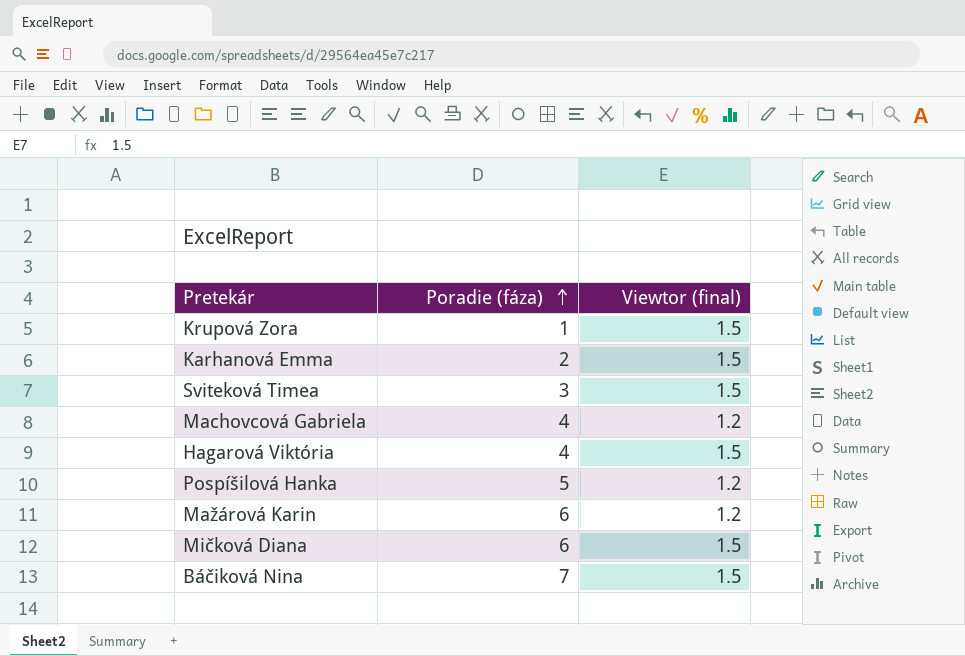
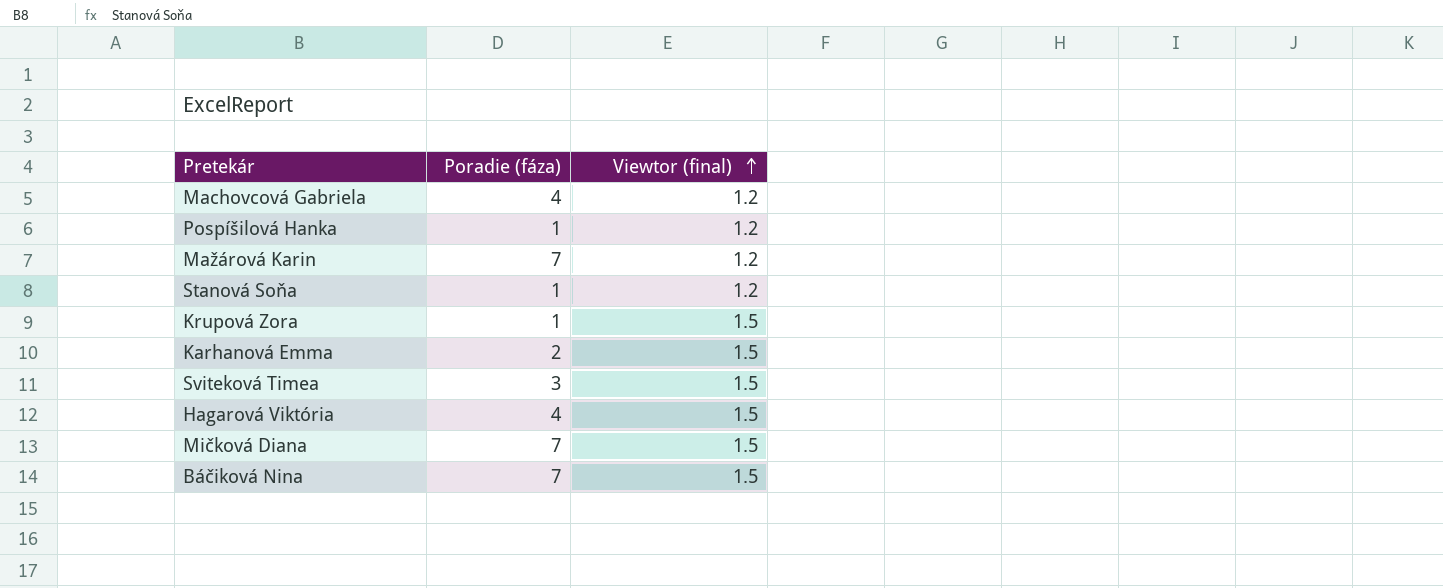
row order: Poradie (fáza) ascending -> Viewtor (final) ascending
Pospíšilová Hanka | Poradie (fáza): 5 -> 1
Mažárová Karin | Poradie (fáza): 6 -> 7
row Stanová Soňa: none -> 1 | 1.2
Mičková Diana | Poradie (fáza): 6 -> 7

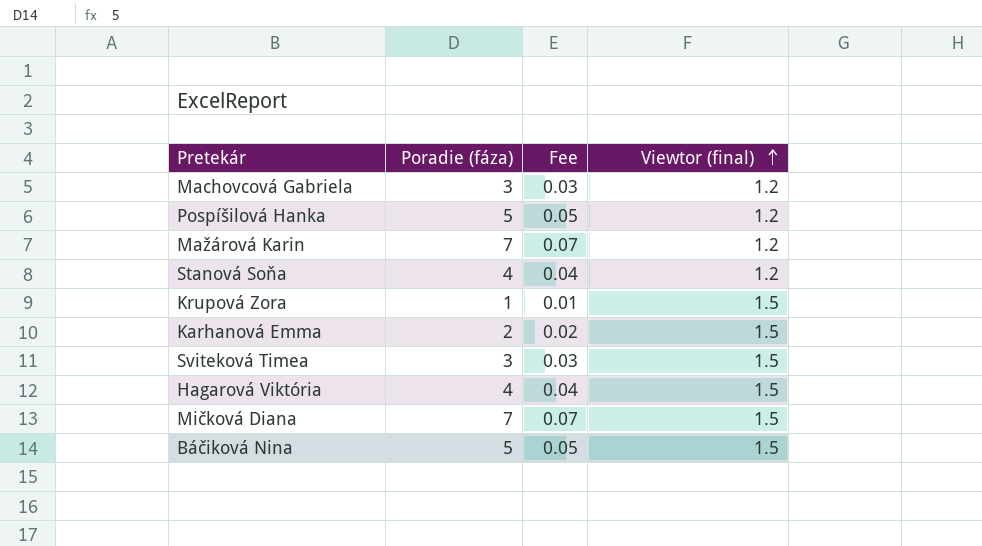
column Fee | formula: none -> [Poradie (fáza)] * 0.01
Machovcová Gabriela | Poradie (fáza): 4 -> 3
Pospíšilová Hanka | Poradie (fáza): 1 -> 5
Stanová Soňa | Poradie (fáza): 1 -> 4
Báčiková Nina | Poradie (fáza): 7 -> 5

